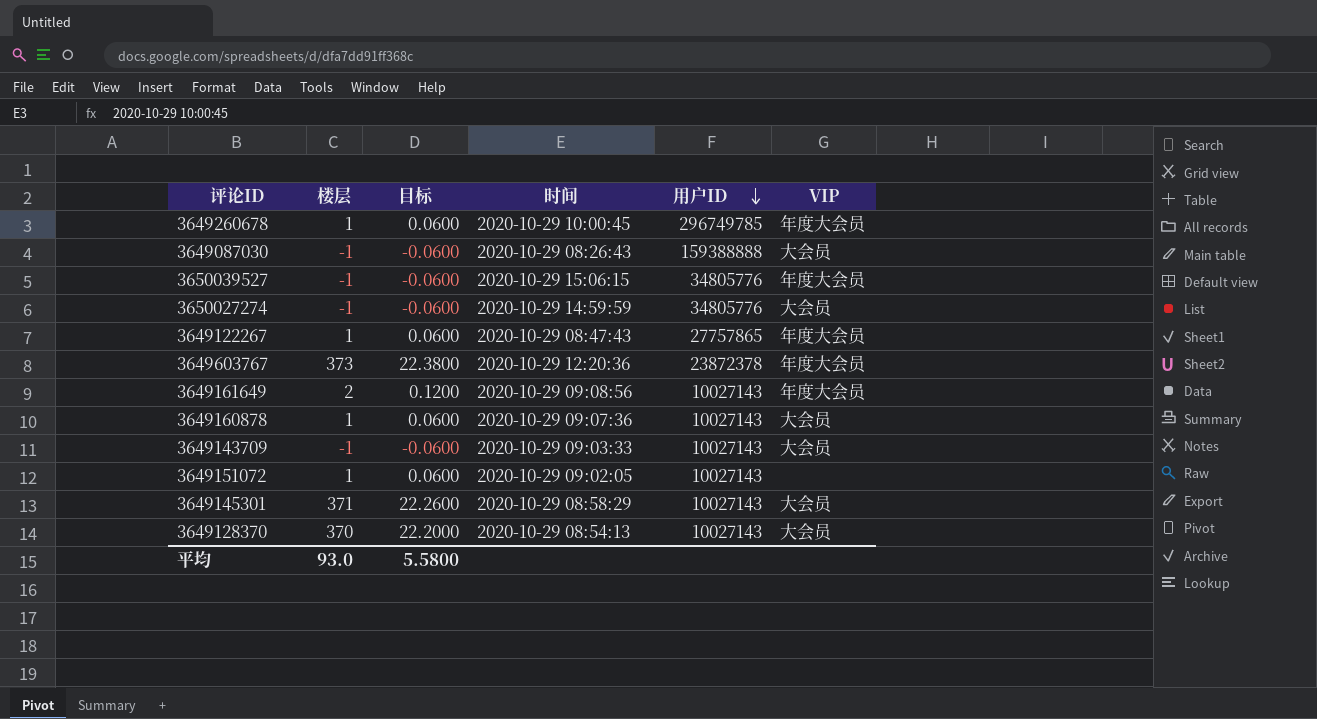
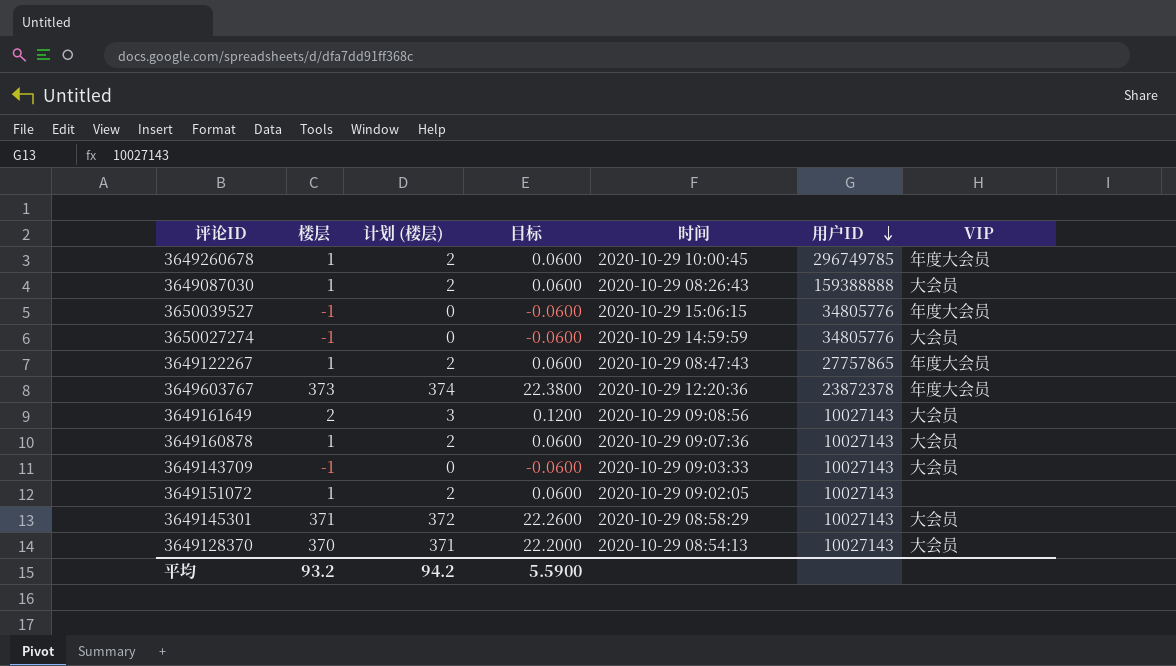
column 计划 (楼层) | formula: none -> [楼层] + 1
3649087030 | 楼层: -1 -> 1
3649087030 | 目标: -0.0600 -> 0.0600
3649161649 | VIP: 年度大会员 -> 大会员
平均 | 楼层: 93.0 -> 93.2
平均 | 目标: 5.5800 -> 5.5900

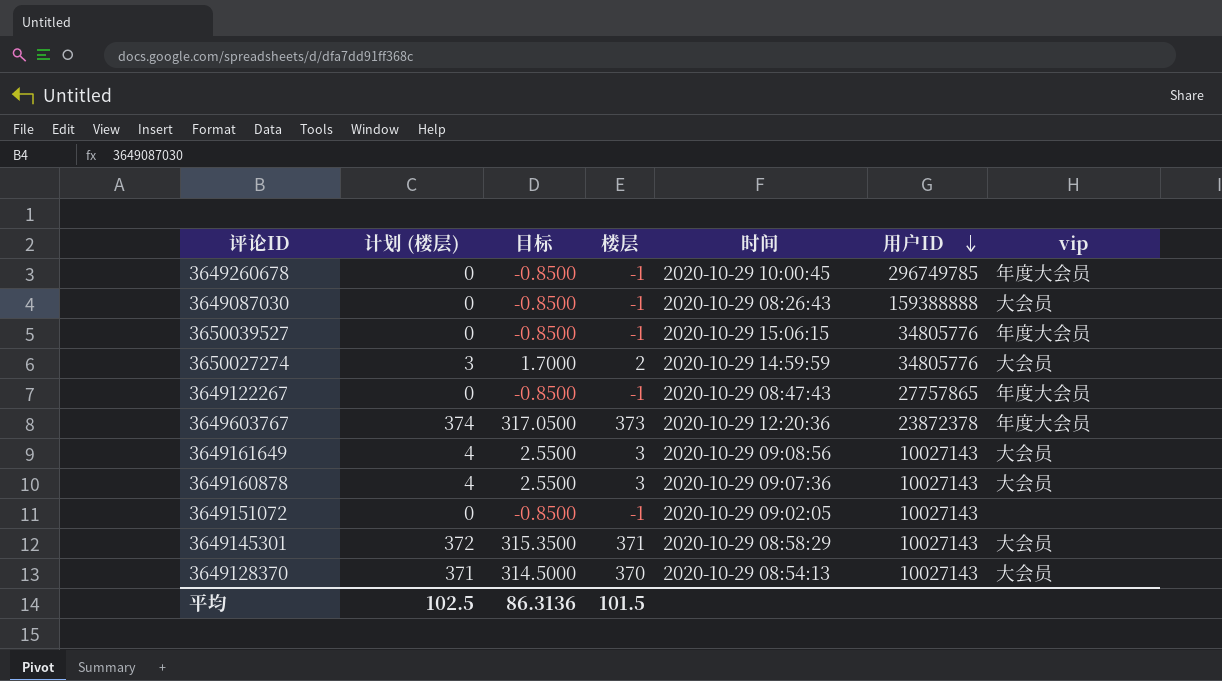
column 目标 | formula: [楼层] * 0.06 -> [楼层] * 0.85
column 楼层 | position: 2 -> 4
column name: VIP -> vip
row 3649143709: -1 | 0 | -0.0600 | 2020-10-29 09:03:33 | 10027143 | 大会员 -> none
3649260678 | 计划 (楼层): 2 -> 0
3649260678 | 楼层: 1 -> -1
3649087030 | 计划 (楼层): 2 -> 0
3649087030 | 楼层: 1 -> -1
3650027274 | 计划 (楼层): 0 -> 3
3650027274 | 楼层: -1 -> 2
3649122267 | 计划 (楼层): 2 -> 0
3649122267 | 楼层: 1 -> -1
3649161649 | 计划 (楼层): 3 -> 4
3649161649 | 楼层: 2 -> 3
3649160878 | 计划 (楼层): 2 -> 4
3649160878 | 楼层: 1 -> 3
3649151072 | 计划 (楼层): 2 -> 0
3649151072 | 楼层: 1 -> -1
平均 | 计划 (楼层): 94.2 -> 102.5
平均 | 目标: 5.5900 -> 86.3136
平均 | 楼层: 93.2 -> 101.5

